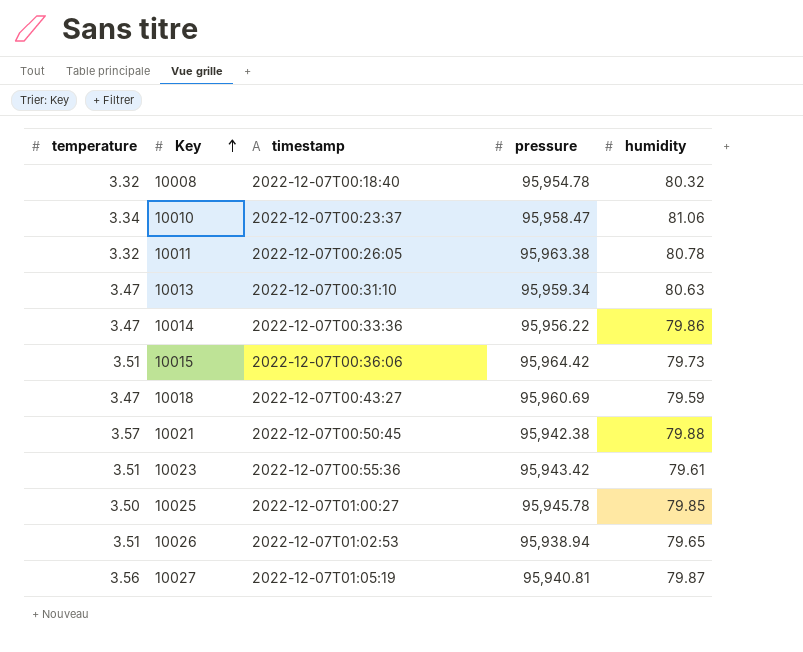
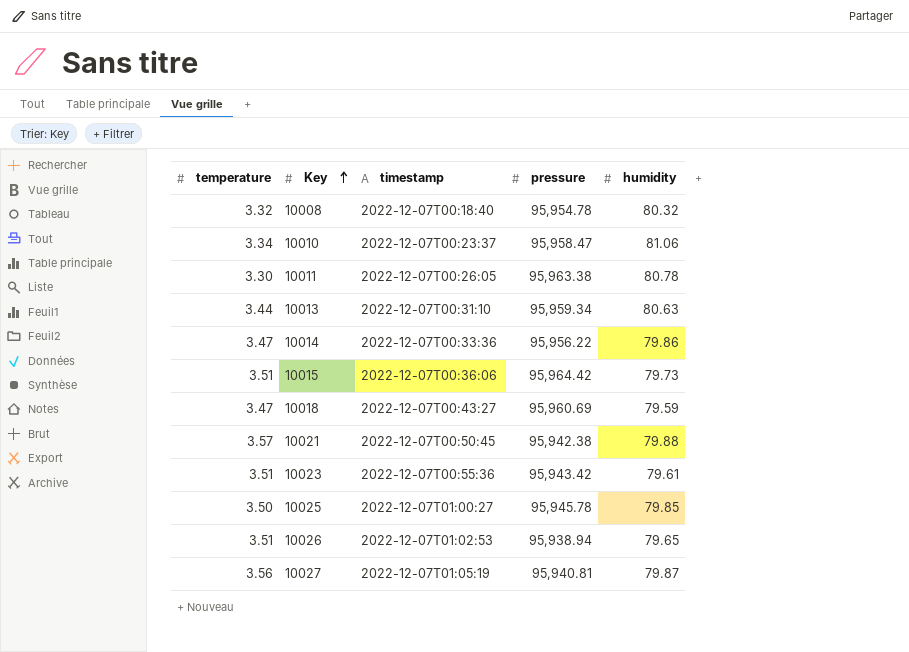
10011 | temperature: 3.32 -> 3.30
10013 | temperature: 3.47 -> 3.44

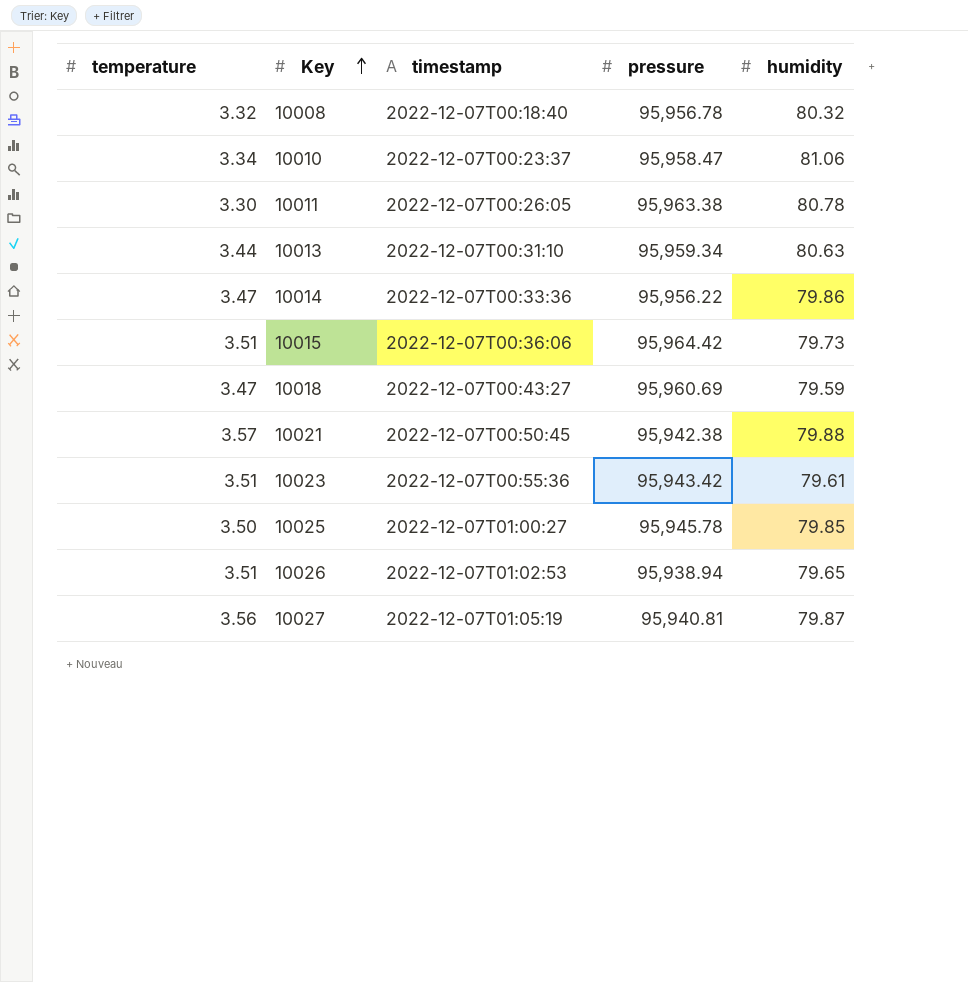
10008 | pressure: 95,954.78 -> 95,956.78

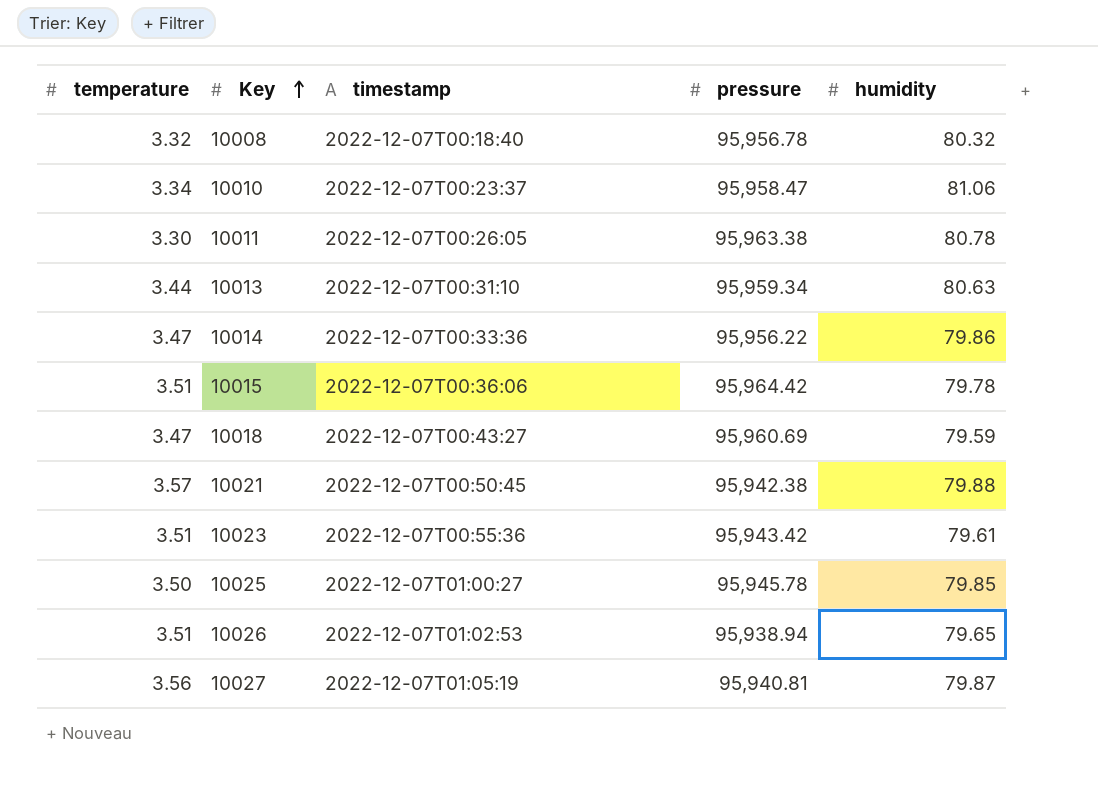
10015 | humidity: 79.73 -> 79.78

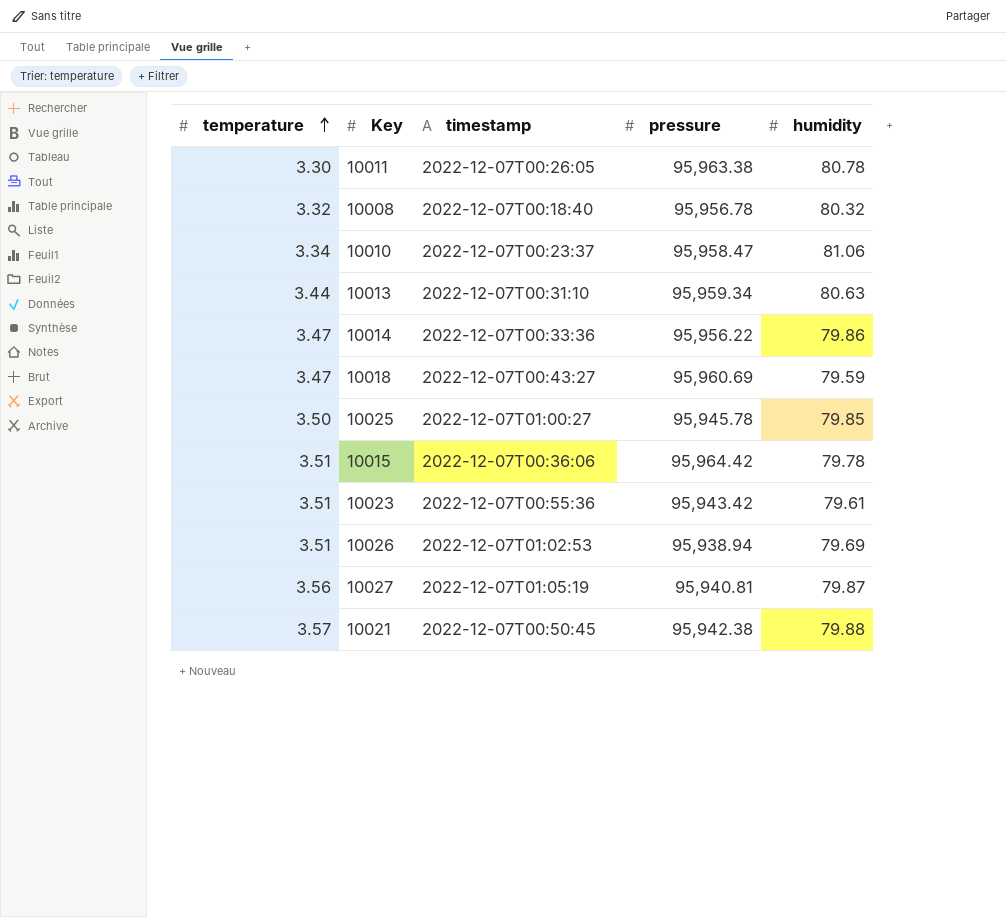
row order: Key ascending -> temperature ascending
10026 | humidity: 79.65 -> 79.69

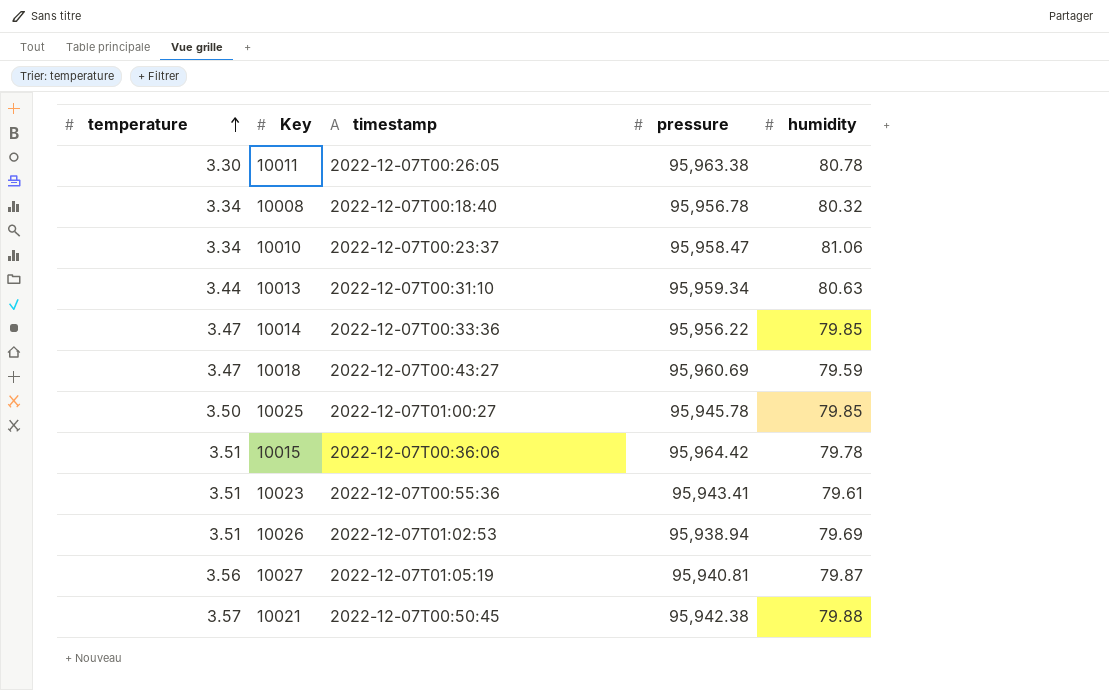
10008 | temperature: 3.32 -> 3.34
10014 | humidity: 79.86 -> 79.85
10023 | pressure: 95,943.42 -> 95,943.41

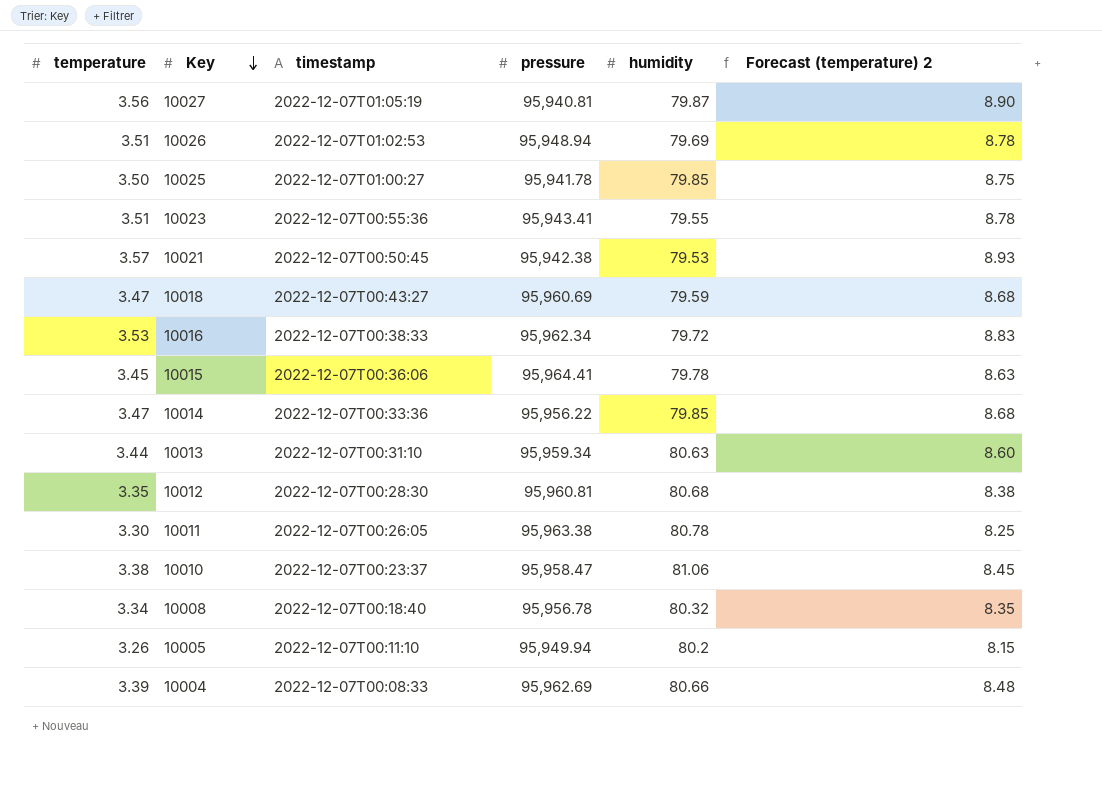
row order: temperature ascending -> Key descending
column Forecast (temperature) 2 | formula: none -> [temperature] * 2.5
10026 | pressure: 95,938.94 -> 95,948.94
10025 | pressure: 95,945.78 -> 95,941.78
10023 | humidity: 79.61 -> 79.55
10021 | humidity: 79.88 -> 79.53
row 10016: none -> 3.53 | 2022-12-07T00:38:33 | 95,962.34 | 79.72 | 8.83
10015 | temperature: 3.51 -> 3.45
10015 | pressure: 95,964.42 -> 95,964.41
row 10012: none -> 3.35 | 2022-12-07T00:28:30 | 95,960.81 | 80.68 | 8.38
10010 | temperature: 3.34 -> 3.38
row 10005: none -> 3.26 | 2022-12-07T00:11:10 | 95,949.94 | 80.2 | 8.15
row 10004: none -> 3.39 | 2022-12-07T00:08:33 | 95,962.69 | 80.66 | 8.48

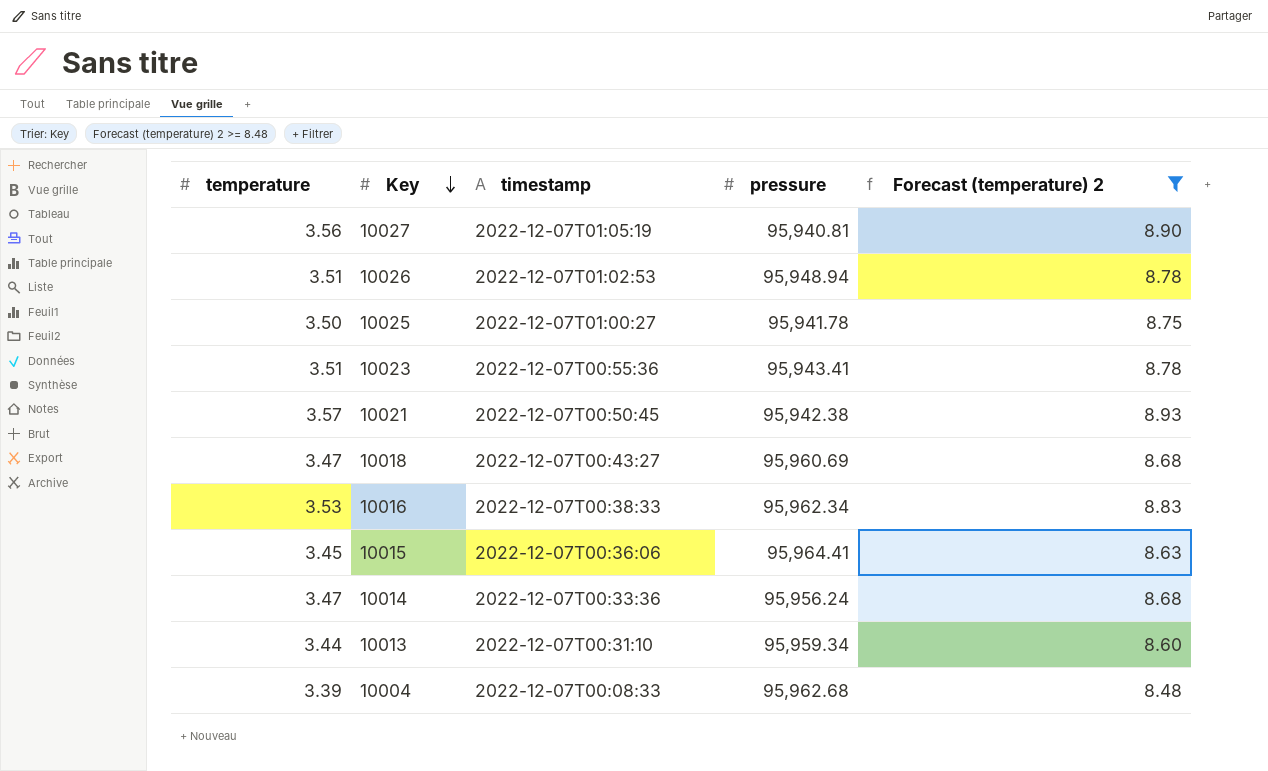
filter: none -> Forecast (temperature) 2 >= 8.48
column humidity | position: 5 -> none
10014 | pressure: 95,956.22 -> 95,956.24
10004 | pressure: 95,962.69 -> 95,962.68

